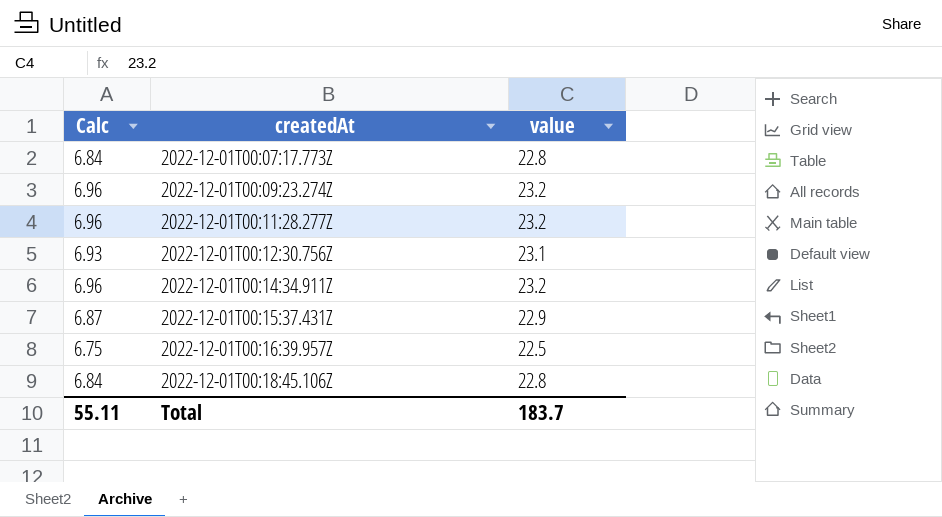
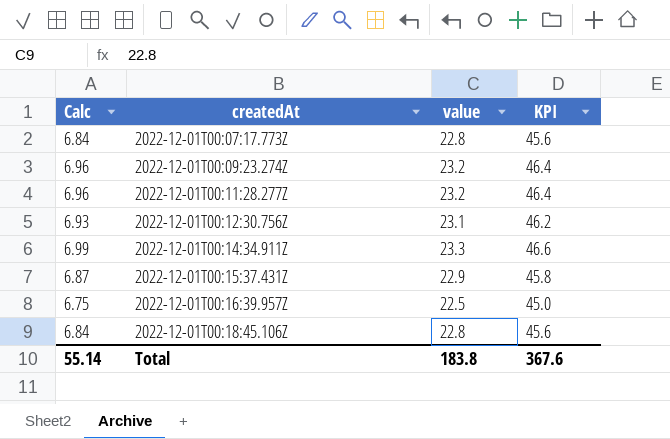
column KPI | formula: none -> [value] * 2
2022-12-01T00:14:34.911Z | Calc: 6.96 -> 6.99
2022-12-01T00:14:34.911Z | value: 23.2 -> 23.3
Total | Calc: 55.11 -> 55.14
Total | value: 183.7 -> 183.8

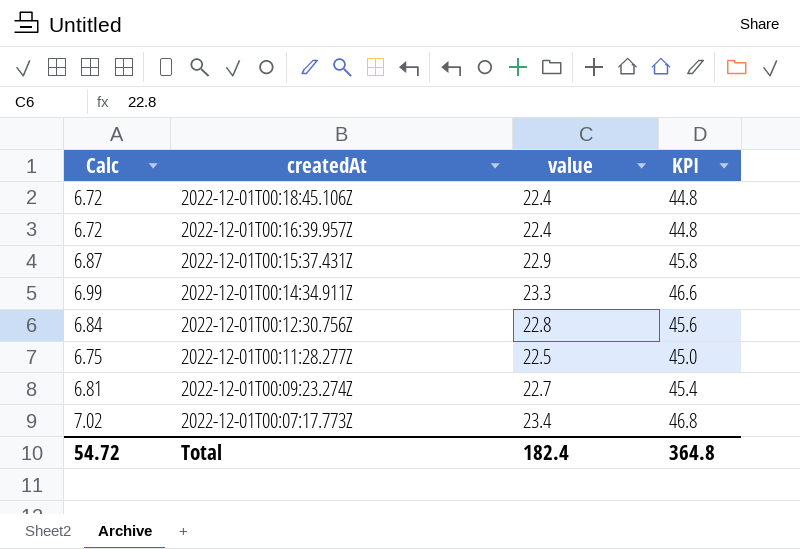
row order: createdAt ascending -> createdAt descending
2022-12-01T00:18:45.106Z | Calc: 6.84 -> 6.72
2022-12-01T00:18:45.106Z | value: 22.8 -> 22.4
2022-12-01T00:18:45.106Z | KPI: 45.6 -> 44.8
2022-12-01T00:16:39.957Z | Calc: 6.75 -> 6.72
2022-12-01T00:16:39.957Z | value: 22.5 -> 22.4
2022-12-01T00:16:39.957Z | KPI: 45.0 -> 44.8
2022-12-01T00:12:30.756Z | Calc: 6.93 -> 6.84
2022-12-01T00:12:30.756Z | value: 23.1 -> 22.8
2022-12-01T00:12:30.756Z | KPI: 46.2 -> 45.6
2022-12-01T00:11:28.277Z | Calc: 6.96 -> 6.75
2022-12-01T00:11:28.277Z | value: 23.2 -> 22.5
2022-12-01T00:11:28.277Z | KPI: 46.4 -> 45.0
2022-12-01T00:09:23.274Z | Calc: 6.96 -> 6.81
2022-12-01T00:09:23.274Z | value: 23.2 -> 22.7
2022-12-01T00:09:23.274Z | KPI: 46.4 -> 45.4
2022-12-01T00:07:17.773Z | Calc: 6.84 -> 7.02
2022-12-01T00:07:17.773Z | value: 22.8 -> 23.4
2022-12-01T00:07:17.773Z | KPI: 45.6 -> 46.8
Total | Calc: 55.14 -> 54.72
Total | value: 183.8 -> 182.4
Total | KPI: 367.6 -> 364.8

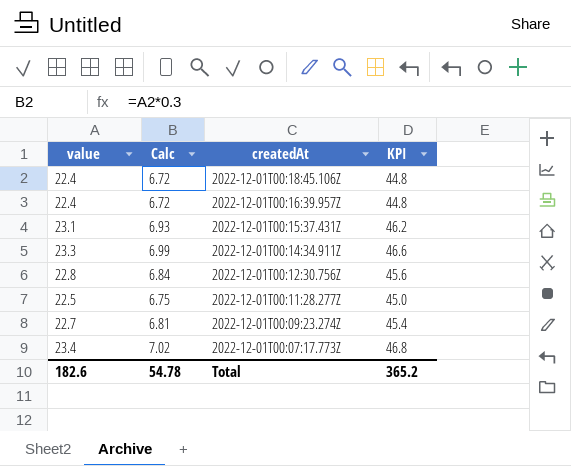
column value | position: 3 -> 1
2022-12-01T00:15:37.431Z | value: 22.9 -> 23.1
2022-12-01T00:15:37.431Z | Calc: 6.87 -> 6.93
2022-12-01T00:15:37.431Z | KPI: 45.8 -> 46.2
Total | value: 182.4 -> 182.6
Total | Calc: 54.72 -> 54.78
Total | KPI: 364.8 -> 365.2

